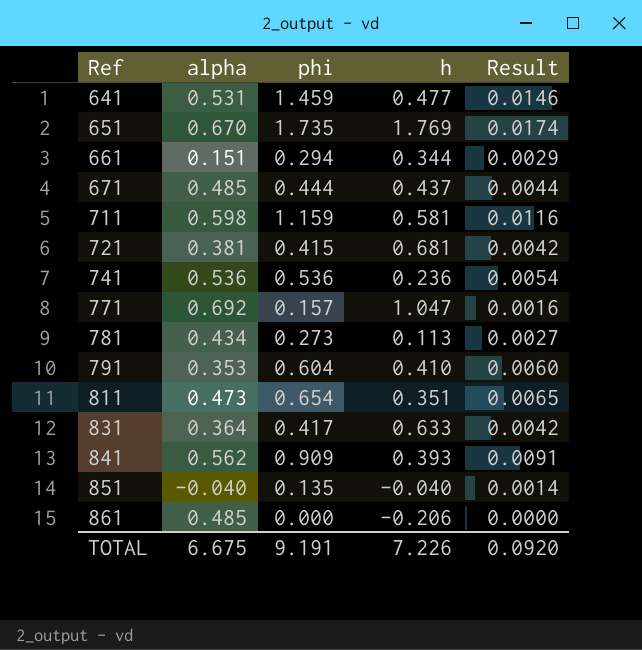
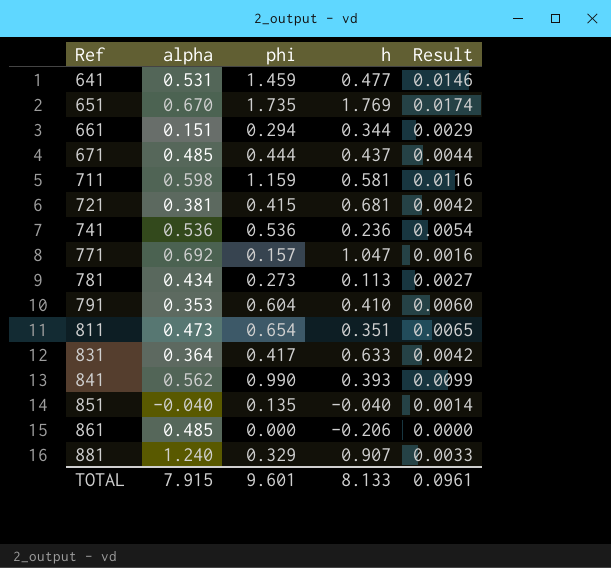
841 | phi: 0.909 -> 0.990
841 | Result: 0.0091 -> 0.0099
row 881: none -> 1.240 | 0.329 | 0.907 | 0.0033
TOTAL | alpha: 6.675 -> 7.915
TOTAL | phi: 9.191 -> 9.601
TOTAL | h: 7.226 -> 8.133
TOTAL | Result: 0.0920 -> 0.0961

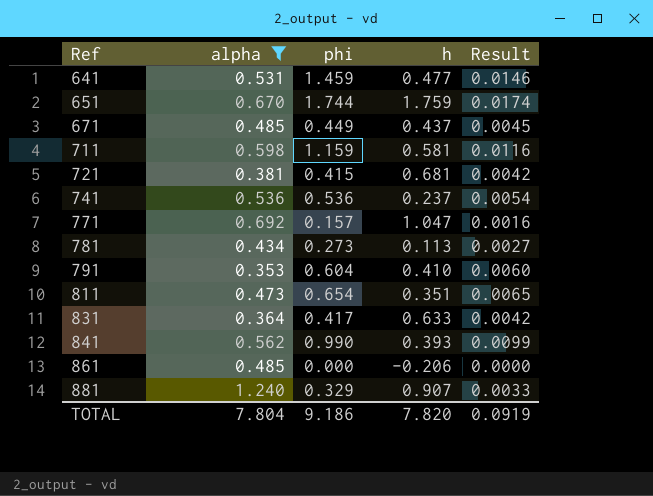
filter: none -> alpha >= 0.353
651 | phi: 1.735 -> 1.744
651 | h: 1.769 -> 1.759
671 | phi: 0.444 -> 0.449
671 | Result: 0.0044 -> 0.0045
741 | h: 0.236 -> 0.237
TOTAL | alpha: 7.915 -> 7.804
TOTAL | phi: 9.601 -> 9.186
TOTAL | h: 8.133 -> 7.820
TOTAL | Result: 0.0961 -> 0.0919

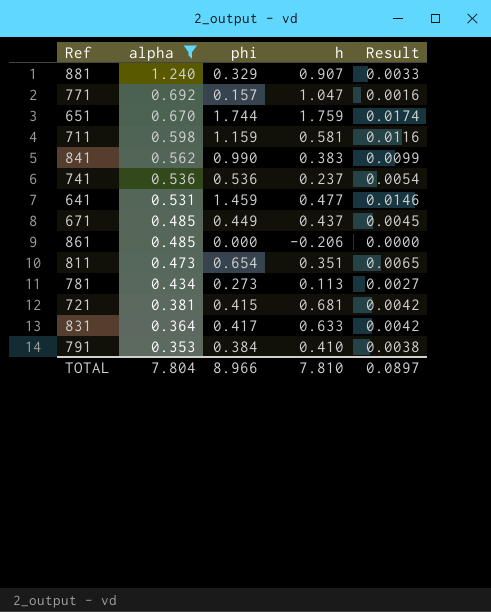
row order: Ref ascending -> alpha descending
841 | h: 0.393 -> 0.383
791 | phi: 0.604 -> 0.384
791 | Result: 0.0060 -> 0.0038
TOTAL | phi: 9.186 -> 8.966
TOTAL | h: 7.820 -> 7.810
TOTAL | Result: 0.0919 -> 0.0897

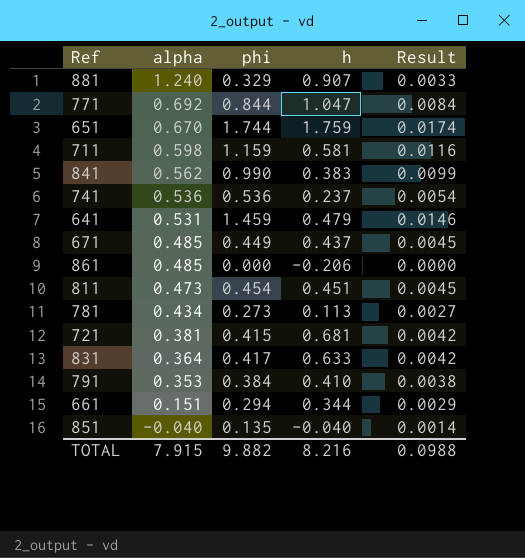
filter: alpha >= 0.353 -> none
771 | phi: 0.157 -> 0.844
771 | Result: 0.0016 -> 0.0084
641 | h: 0.477 -> 0.479
811 | phi: 0.654 -> 0.454
811 | h: 0.351 -> 0.451
811 | Result: 0.0065 -> 0.0045
TOTAL | alpha: 7.804 -> 7.915
TOTAL | phi: 8.966 -> 9.882
TOTAL | h: 7.810 -> 8.216
TOTAL | Result: 0.0897 -> 0.0988

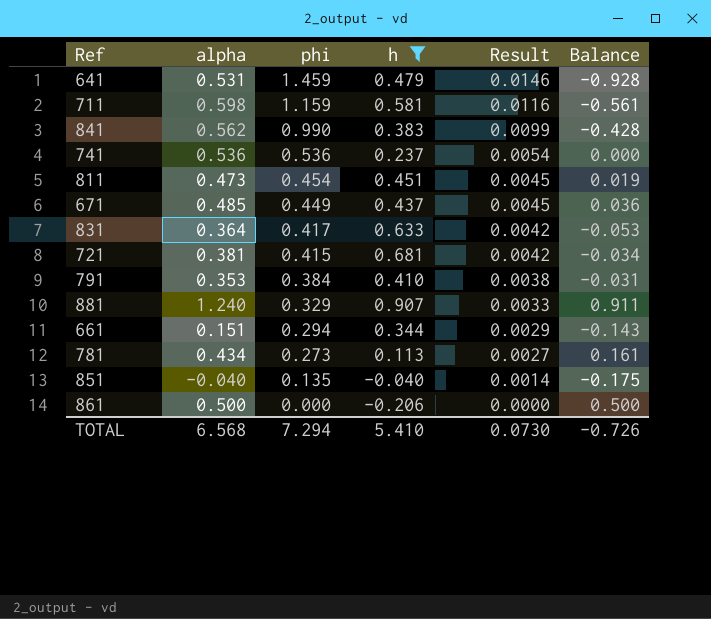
filter: none -> h <= 0.907
row order: alpha descending -> phi descending
column Balance | formula: none -> [alpha] - [phi]
861 | alpha: 0.485 -> 0.500
TOTAL | alpha: 7.915 -> 6.568
TOTAL | phi: 9.882 -> 7.294
TOTAL | h: 8.216 -> 5.410
TOTAL | Result: 0.0988 -> 0.0730

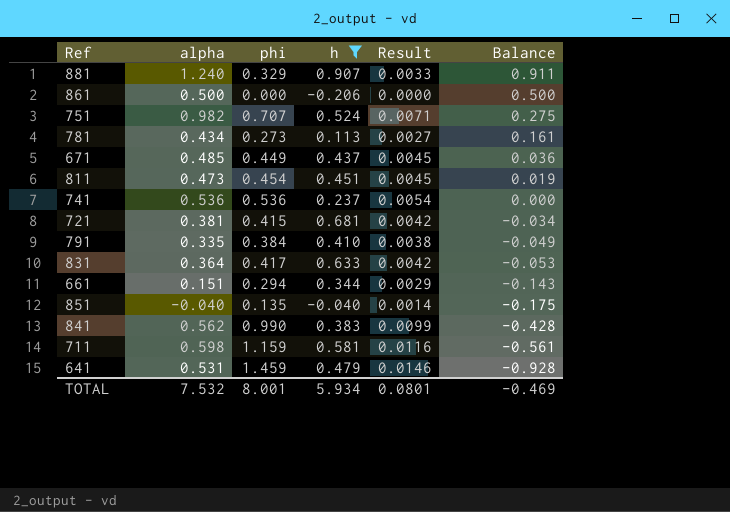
row order: phi descending -> Balance descending
row 751: none -> 0.982 | 0.707 | 0.524 | 0.0071 | 0.275
791 | alpha: 0.353 -> 0.335
791 | Balance: -0.031 -> -0.049
TOTAL | alpha: 6.568 -> 7.532
TOTAL | phi: 7.294 -> 8.001
TOTAL | h: 5.410 -> 5.934
TOTAL | Result: 0.0730 -> 0.0801
TOTAL | Balance: -0.726 -> -0.469

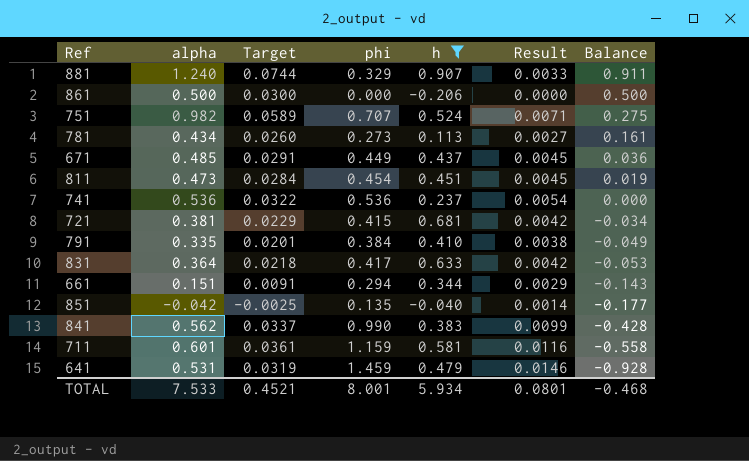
column Target | formula: none -> [alpha] * 0.06
851 | alpha: -0.040 -> -0.042
851 | Balance: -0.175 -> -0.177
711 | alpha: 0.598 -> 0.601
711 | Balance: -0.561 -> -0.558
TOTAL | alpha: 7.532 -> 7.533
TOTAL | Balance: -0.469 -> -0.468

